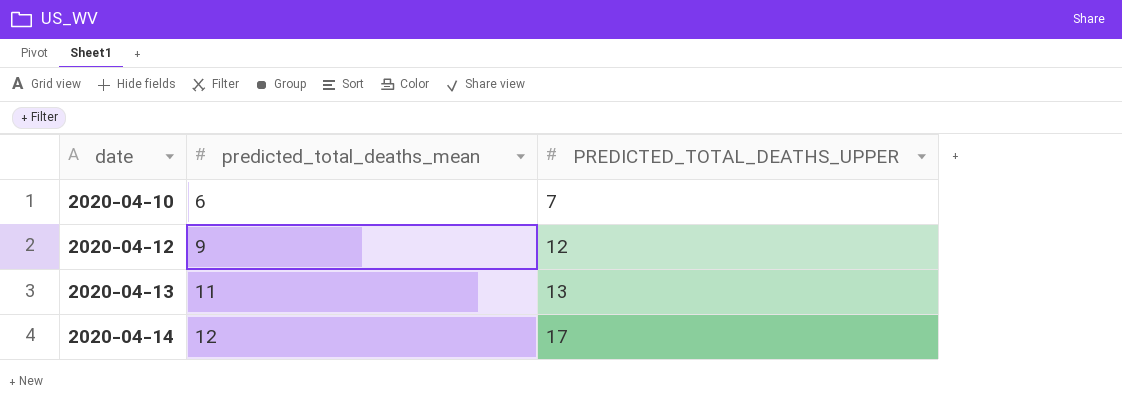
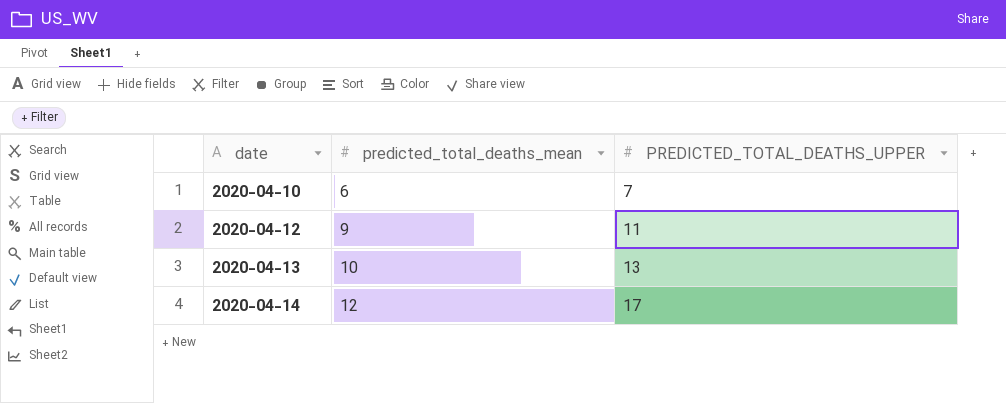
2020-04-12 | PREDICTED_TOTAL_DEATHS_UPPER: 12 -> 11
2020-04-13 | predicted_total_deaths_mean: 11 -> 10

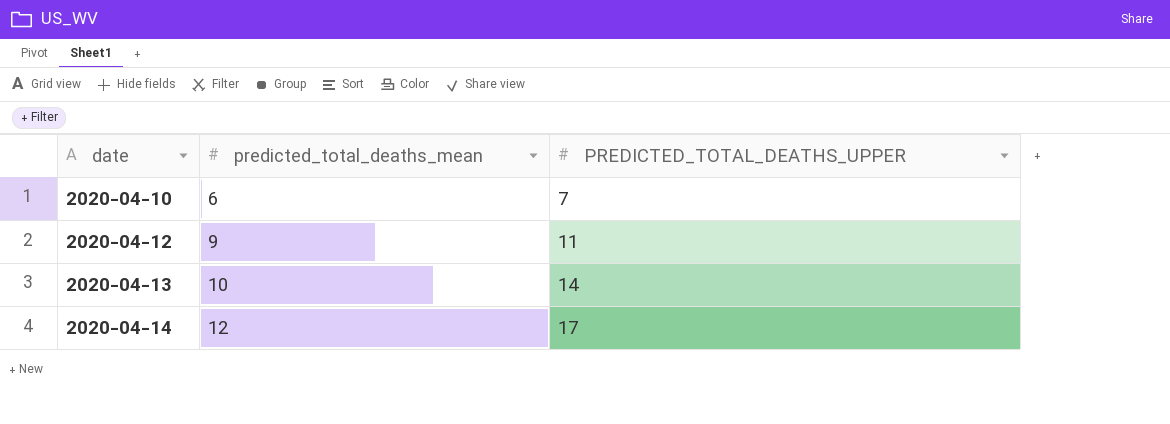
2020-04-13 | PREDICTED_TOTAL_DEATHS_UPPER: 13 -> 14

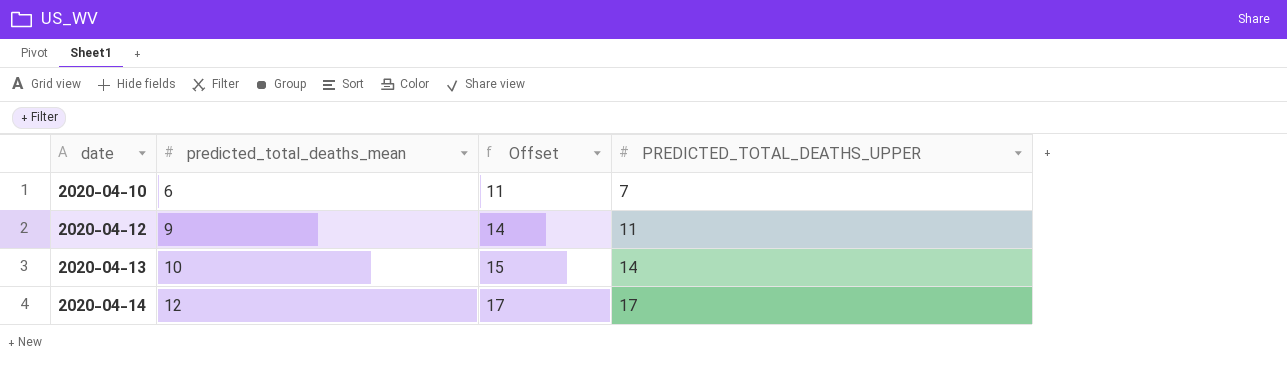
column Offset | formula: none -> [predicted_total_deaths_mean] + 5

